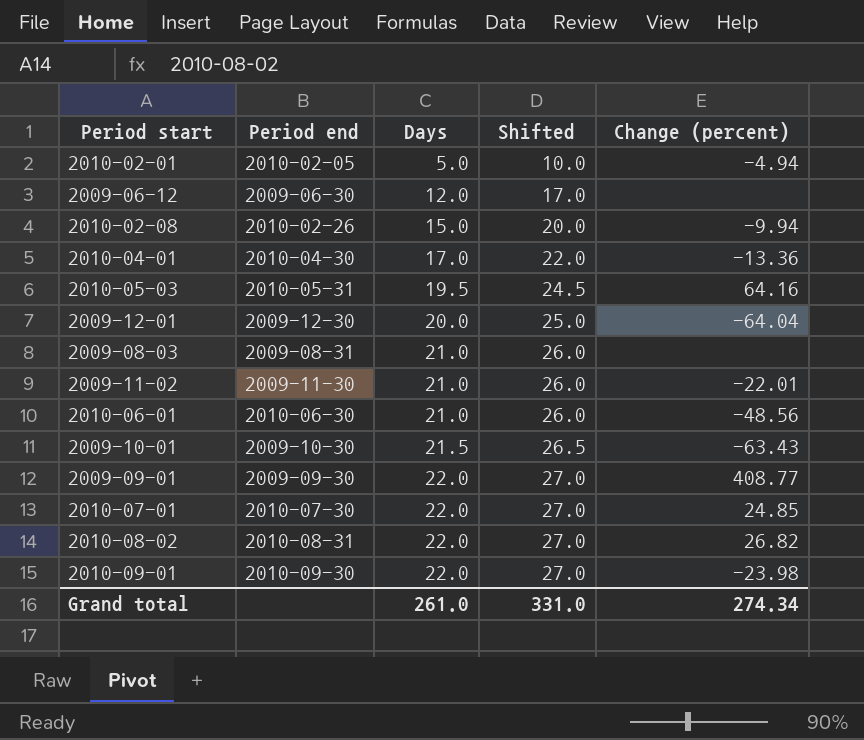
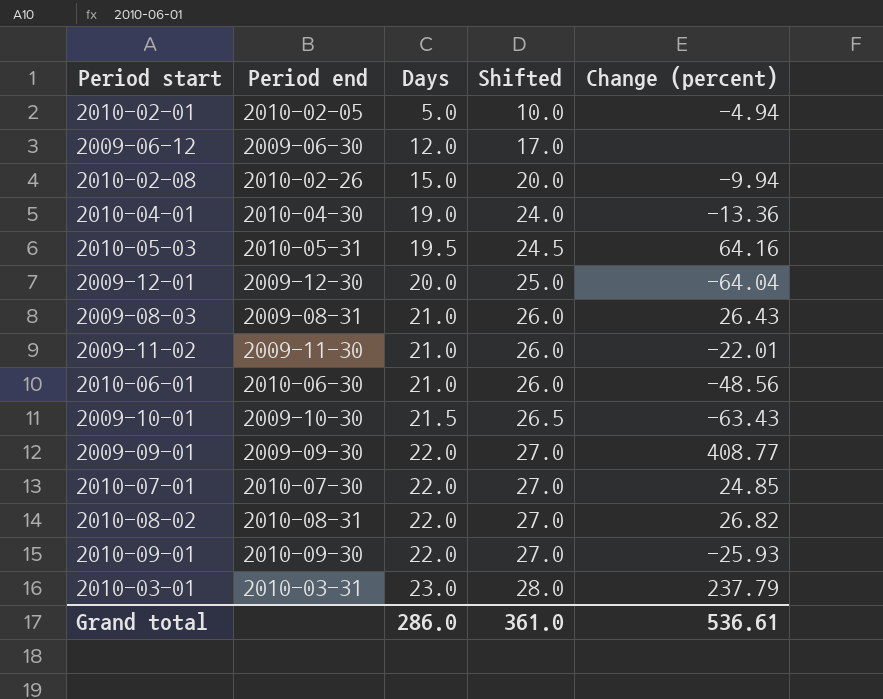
2010-04-01 | Days: 17.0 -> 19.0
2010-04-01 | Shifted: 22.0 -> 24.0
2009-08-03 | Change (percent): none -> 26.43
2010-09-01 | Change (percent): -23.98 -> -25.93
row 2010-03-01: none -> 2010-03-31 | 23.0 | 28.0 | 237.79
Grand total | Days: 261.0 -> 286.0
Grand total | Shifted: 331.0 -> 361.0
Grand total | Change (percent): 274.34 -> 536.61

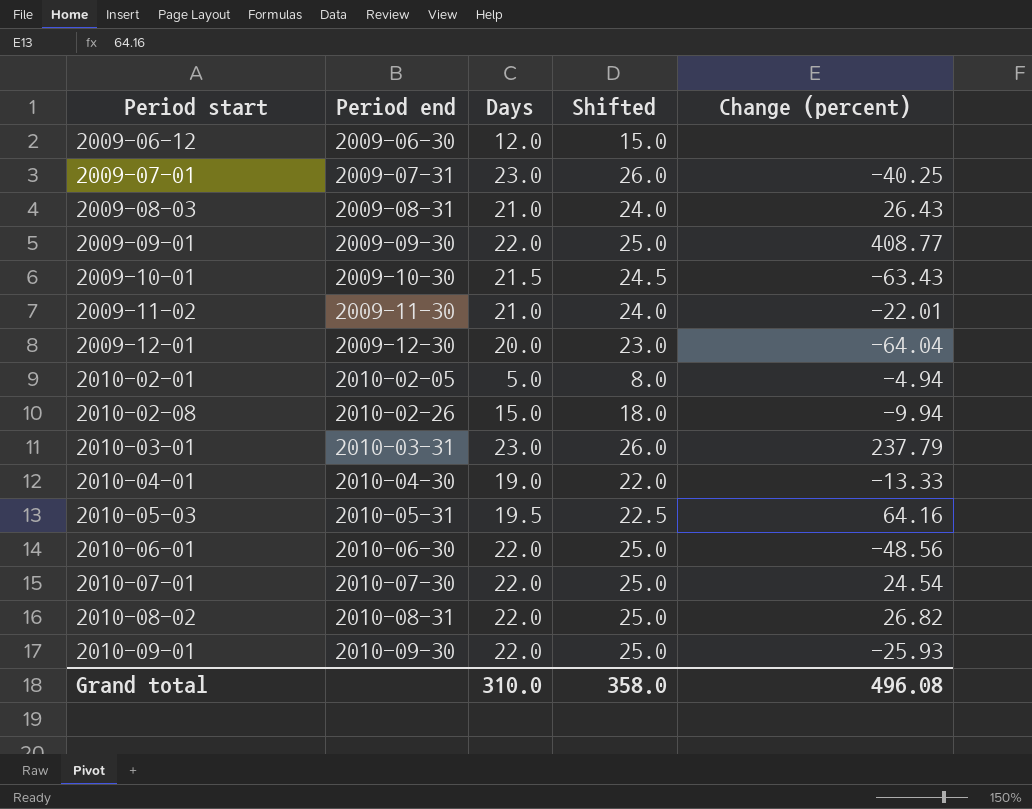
row order: Days ascending -> Period start ascending
column Shifted | formula: [Days] + 5 -> [Days] + 3
row 2009-07-01: none -> 2009-07-31 | 23.0 | 26.0 | -40.25
2010-04-01 | Change (percent): -13.36 -> -13.33
2010-06-01 | Days: 21.0 -> 22.0
2010-07-01 | Change (percent): 24.85 -> 24.54
Grand total | Days: 286.0 -> 310.0
Grand total | Shifted: 361.0 -> 358.0
Grand total | Change (percent): 536.61 -> 496.08

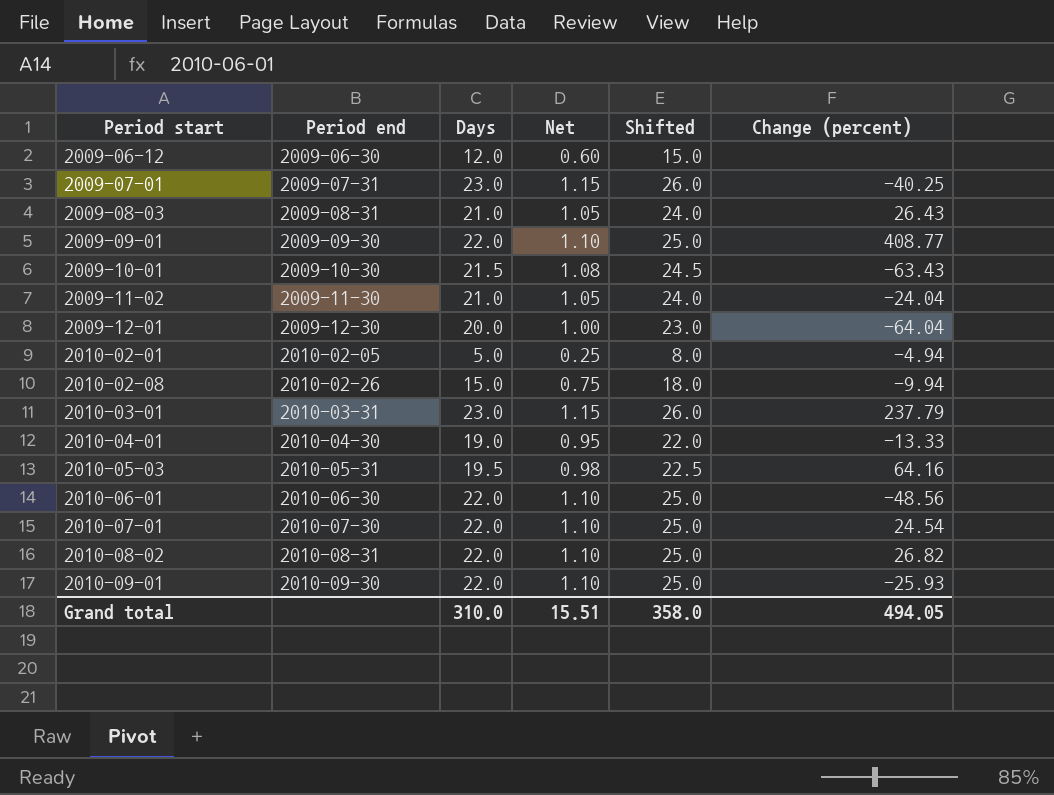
column Net | formula: none -> [Days] * 0.05
2009-11-02 | Change (percent): -22.01 -> -24.04
Grand total | Change (percent): 496.08 -> 494.05

